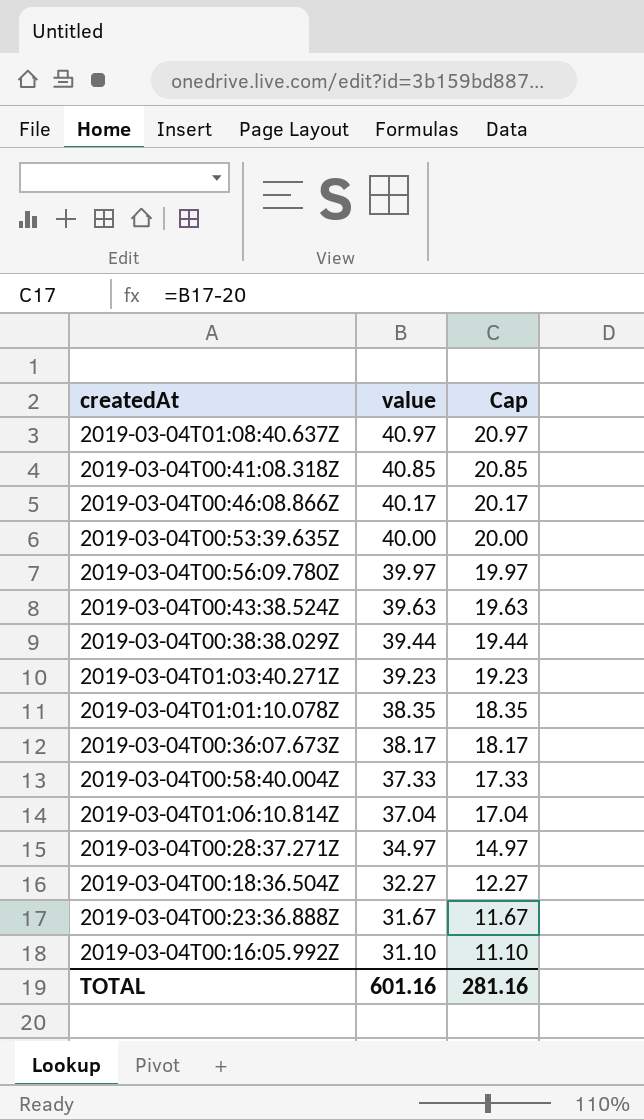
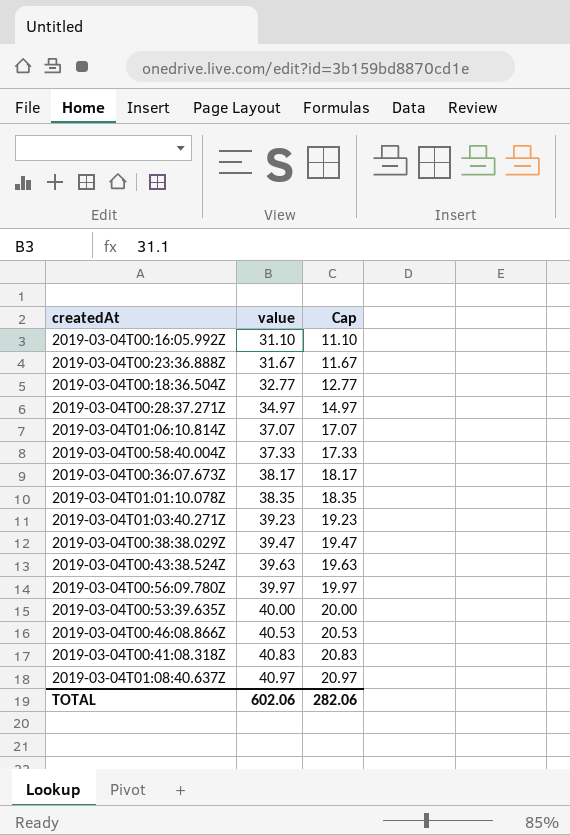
row order: value descending -> value ascending
2019-03-04T00:18:36.504Z | value: 32.27 -> 32.77
2019-03-04T00:18:36.504Z | Cap: 12.27 -> 12.77
2019-03-04T01:06:10.814Z | value: 37.04 -> 37.07
2019-03-04T01:06:10.814Z | Cap: 17.04 -> 17.07
2019-03-04T00:38:38.029Z | value: 39.44 -> 39.47
2019-03-04T00:38:38.029Z | Cap: 19.44 -> 19.47
2019-03-04T00:46:08.866Z | value: 40.17 -> 40.53
2019-03-04T00:46:08.866Z | Cap: 20.17 -> 20.53
2019-03-04T00:41:08.318Z | value: 40.85 -> 40.83
2019-03-04T00:41:08.318Z | Cap: 20.85 -> 20.83
TOTAL | value: 601.16 -> 602.06
TOTAL | Cap: 281.16 -> 282.06

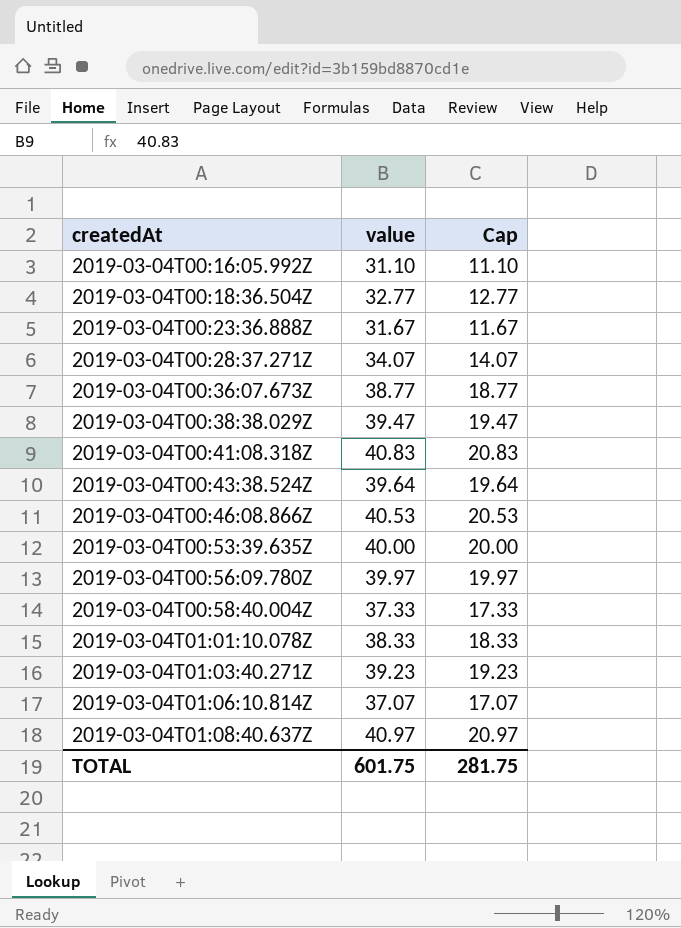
row order: value ascending -> createdAt ascending
2019-03-04T00:28:37.271Z | value: 34.97 -> 34.07
2019-03-04T00:28:37.271Z | Cap: 14.97 -> 14.07
2019-03-04T00:36:07.673Z | value: 38.17 -> 38.77
2019-03-04T00:36:07.673Z | Cap: 18.17 -> 18.77
2019-03-04T00:43:38.524Z | value: 39.63 -> 39.64
2019-03-04T00:43:38.524Z | Cap: 19.63 -> 19.64
2019-03-04T01:01:10.078Z | value: 38.35 -> 38.33
2019-03-04T01:01:10.078Z | Cap: 18.35 -> 18.33
TOTAL | value: 602.06 -> 601.75
TOTAL | Cap: 282.06 -> 281.75

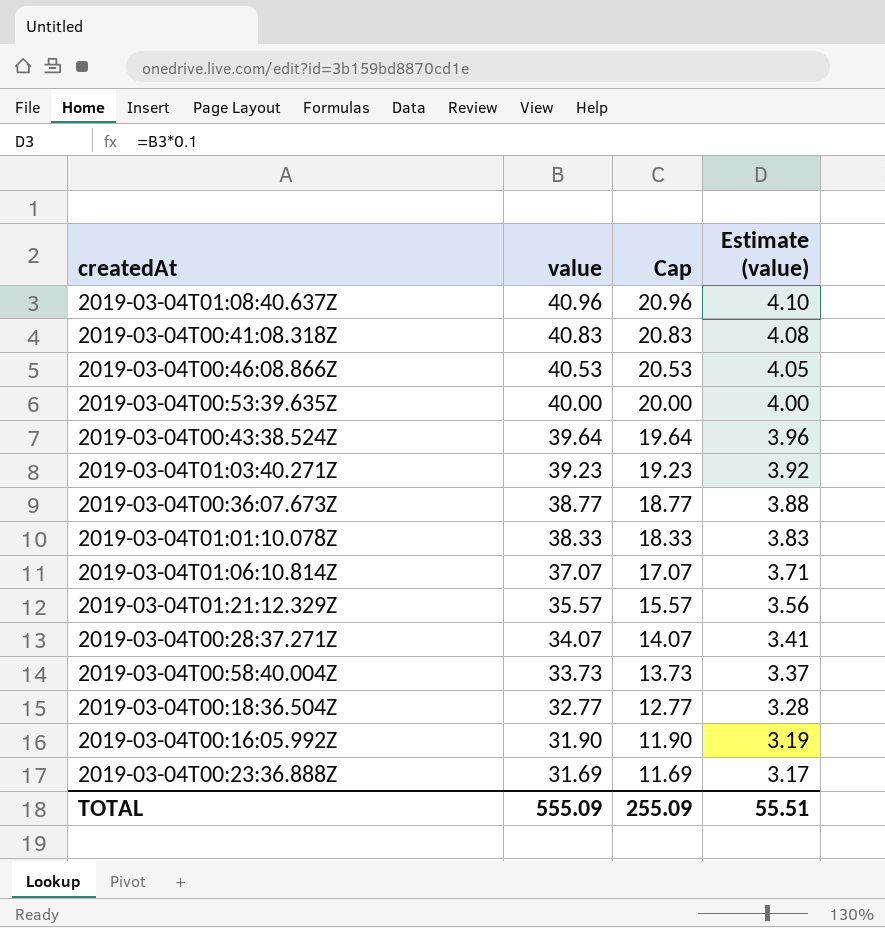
row order: createdAt ascending -> value descending
column Estimate (value) | formula: none -> [value] * 0.1
row 2019-03-04T00:38:38.029Z: 39.47 | 19.47 -> none
row 2019-03-04T00:56:09.780Z: 39.97 | 19.97 -> none
2019-03-04T01:08:40.637Z | value: 40.97 -> 40.96
2019-03-04T01:08:40.637Z | Cap: 20.97 -> 20.96
row 2019-03-04T01:21:12.329Z: none -> 35.57 | 15.57 | 3.56
2019-03-04T00:58:40.004Z | value: 37.33 -> 33.73
2019-03-04T00:58:40.004Z | Cap: 17.33 -> 13.73
2019-03-04T00:16:05.992Z | value: 31.10 -> 31.90
2019-03-04T00:16:05.992Z | Cap: 11.10 -> 11.90
2019-03-04T00:23:36.888Z | value: 31.67 -> 31.69
2019-03-04T00:23:36.888Z | Cap: 11.67 -> 11.69
TOTAL | value: 601.75 -> 555.09
TOTAL | Cap: 281.75 -> 255.09

